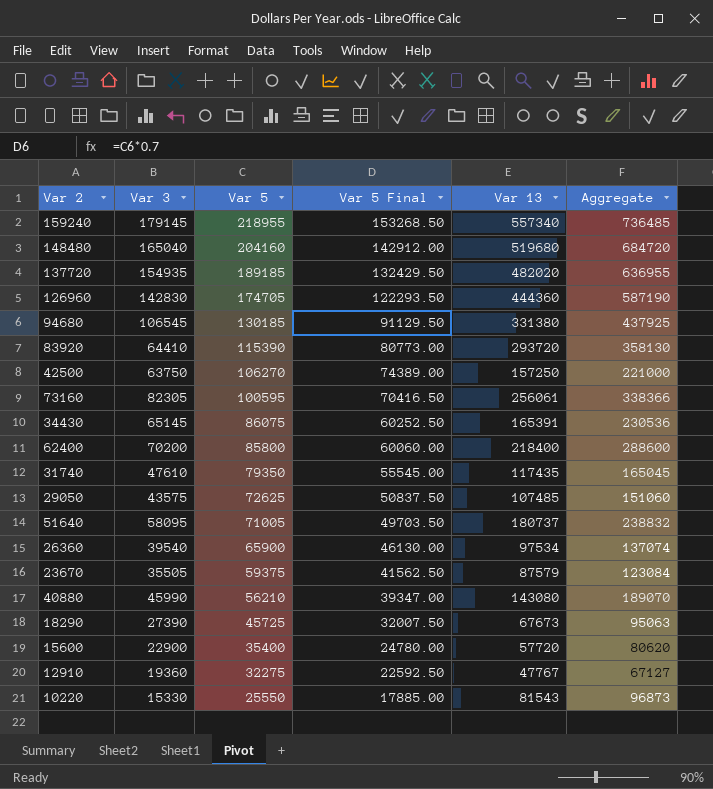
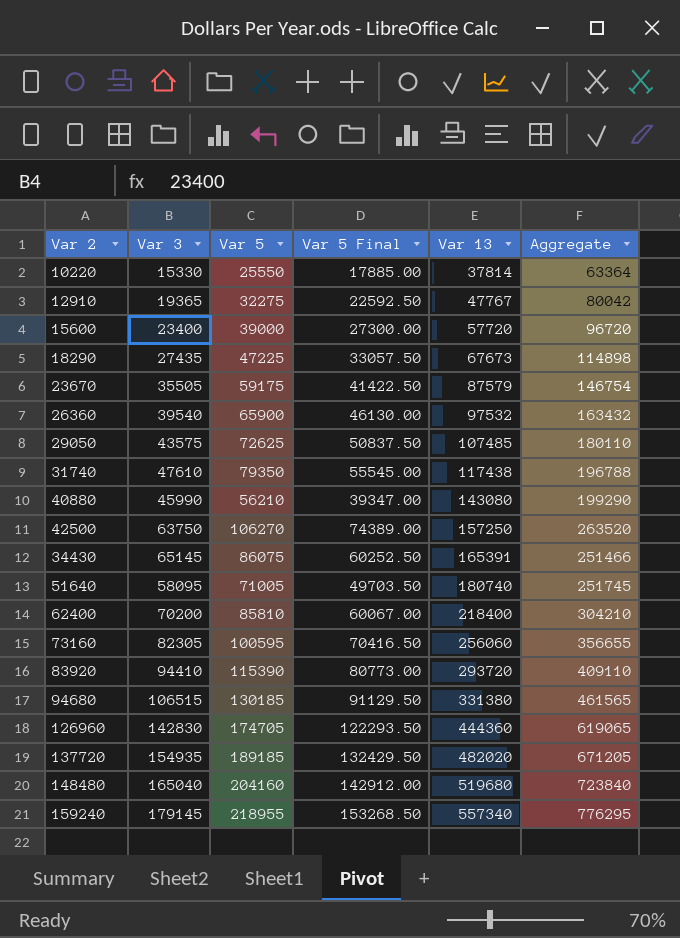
row order: Var 5 descending -> Var 13 ascending
column Aggregate | formula: [Var 3] + [Var 13] -> [Var 5] + [Var 13]
10220 | Var 13: 81543 -> 37814
12910 | Var 3: 19360 -> 19365
15600 | Var 3: 22900 -> 23400
15600 | Var 5: 35400 -> 39000
15600 | Var 5 Final: 24780.00 -> 27300.00
18290 | Var 3: 27390 -> 27435
18290 | Var 5: 45725 -> 47225
18290 | Var 5 Final: 32007.50 -> 33057.50
23670 | Var 5: 59375 -> 59175
23670 | Var 5 Final: 41562.50 -> 41422.50
26360 | Var 13: 97534 -> 97532
31740 | Var 13: 117435 -> 117438
51640 | Var 13: 180737 -> 180740
62400 | Var 5: 85800 -> 85810
62400 | Var 5 Final: 60060.00 -> 60067.00
73160 | Var 13: 256061 -> 256060
83920 | Var 3: 64410 -> 94410
94680 | Var 3: 106545 -> 106515

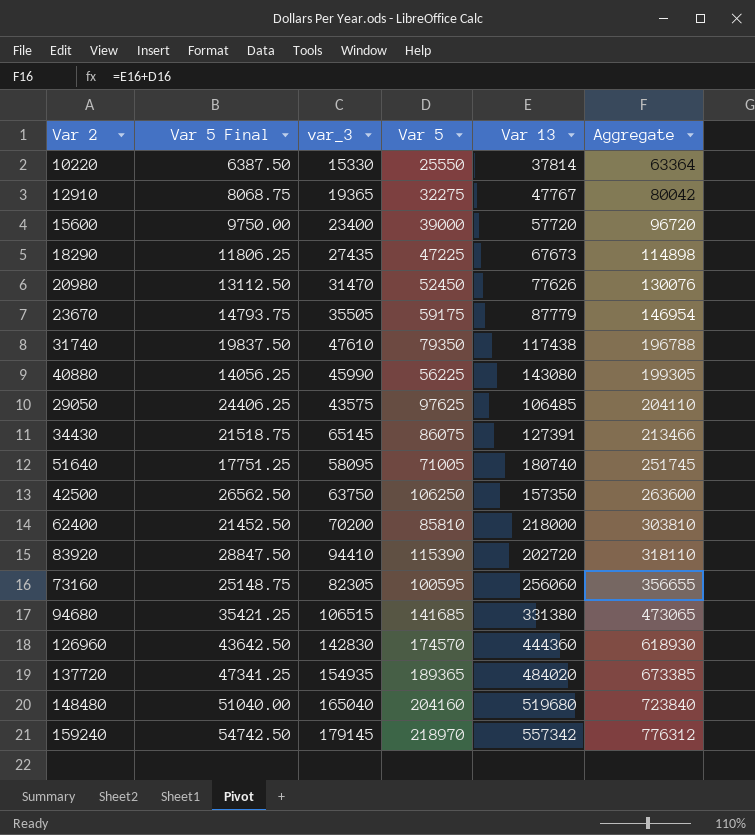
row order: Var 13 ascending -> Aggregate ascending
column Var 5 Final | formula: [Var 5] * 0.7 -> [Var 5] * 0.25
column Var 5 Final | position: 4 -> 2
column name: Var 3 -> var_3
row 26360: 39540 | 65900 | 46130.00 | 97532 | 163432 -> none
row 20980: none -> 13112.50 | 31470 | 52450 | 77626 | 130076
23670 | Var 13: 87579 -> 87779
23670 | Aggregate: 146754 -> 146954
40880 | Var 5: 56210 -> 56225
40880 | Aggregate: 199290 -> 199305
29050 | Var 5: 72625 -> 97625
29050 | Var 13: 107485 -> 106485
29050 | Aggregate: 180110 -> 204110
34430 | Var 13: 165391 -> 127391
34430 | Aggregate: 251466 -> 213466
42500 | Var 5: 106270 -> 106250
42500 | Var 13: 157250 -> 157350
42500 | Aggregate: 263520 -> 263600
62400 | Var 13: 218400 -> 218000
62400 | Aggregate: 304210 -> 303810
83920 | Var 13: 293720 -> 202720
83920 | Aggregate: 409110 -> 318110
94680 | Var 5: 130185 -> 141685
94680 | Aggregate: 461565 -> 473065
126960 | Var 5: 174705 -> 174570
126960 | Aggregate: 619065 -> 618930
137720 | Var 5: 189185 -> 189365
137720 | Var 13: 482020 -> 484020
137720 | Aggregate: 671205 -> 673385
159240 | Var 5: 218955 -> 218970
159240 | Var 13: 557340 -> 557342
159240 | Aggregate: 776295 -> 776312

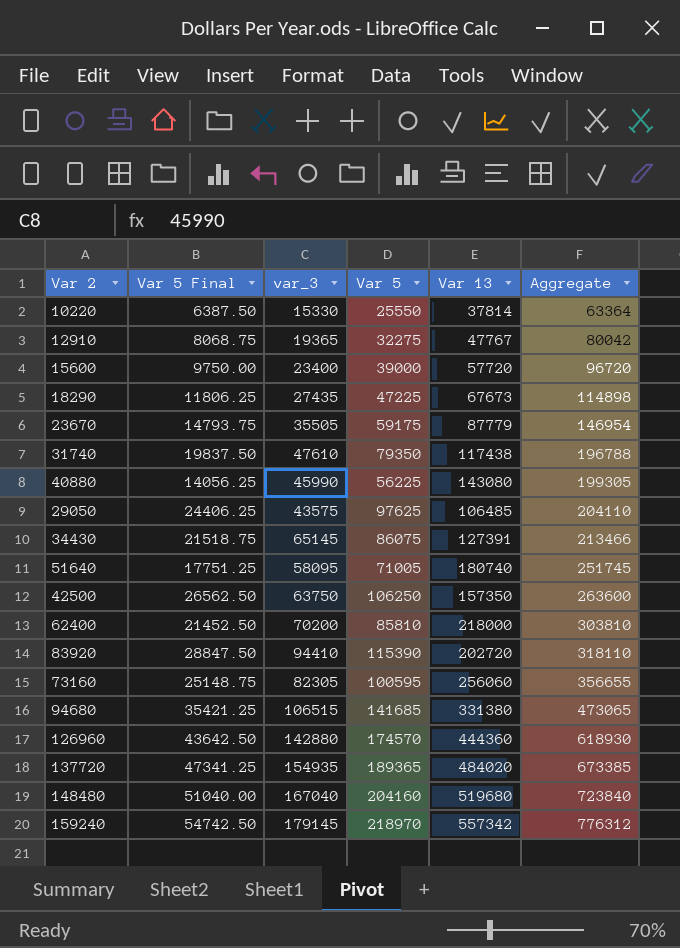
row 20980: 13112.50 | 31470 | 52450 | 77626 | 130076 -> none
126960 | var_3: 142830 -> 142880
148480 | var_3: 165040 -> 167040

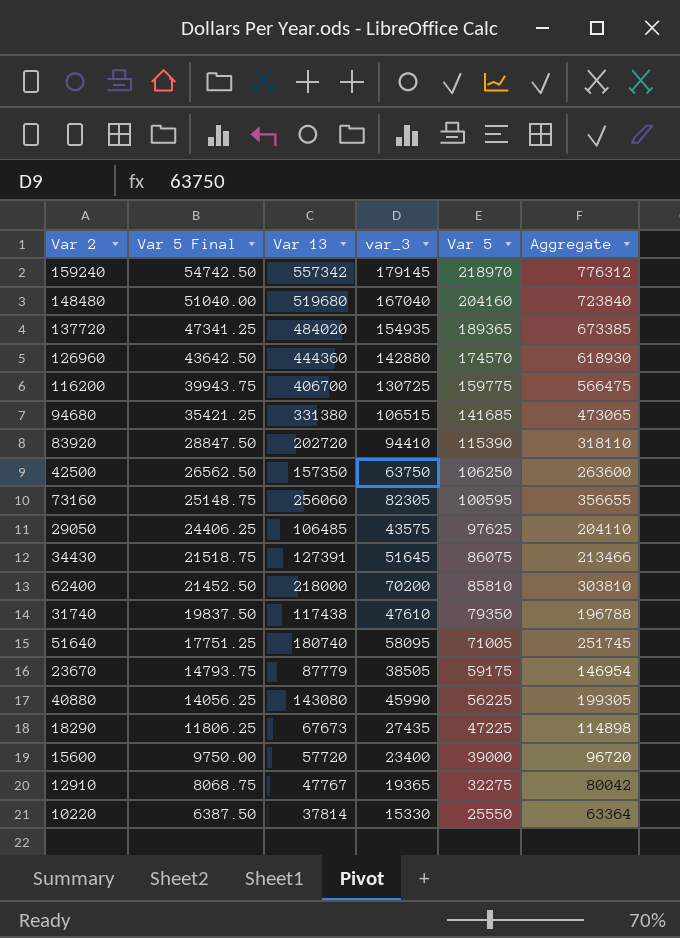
row order: Aggregate ascending -> Var 5 Final descending
column Var 13 | position: 5 -> 3
row 116200: none -> 39943.75 | 406700 | 130725 | 159775 | 566475
34430 | var_3: 65145 -> 51645
23670 | var_3: 35505 -> 38505

